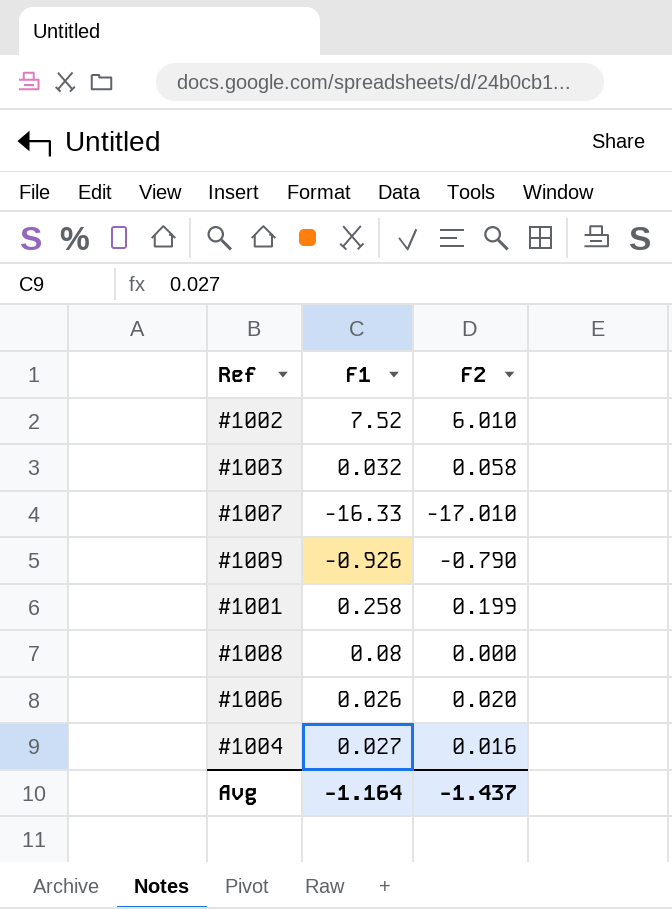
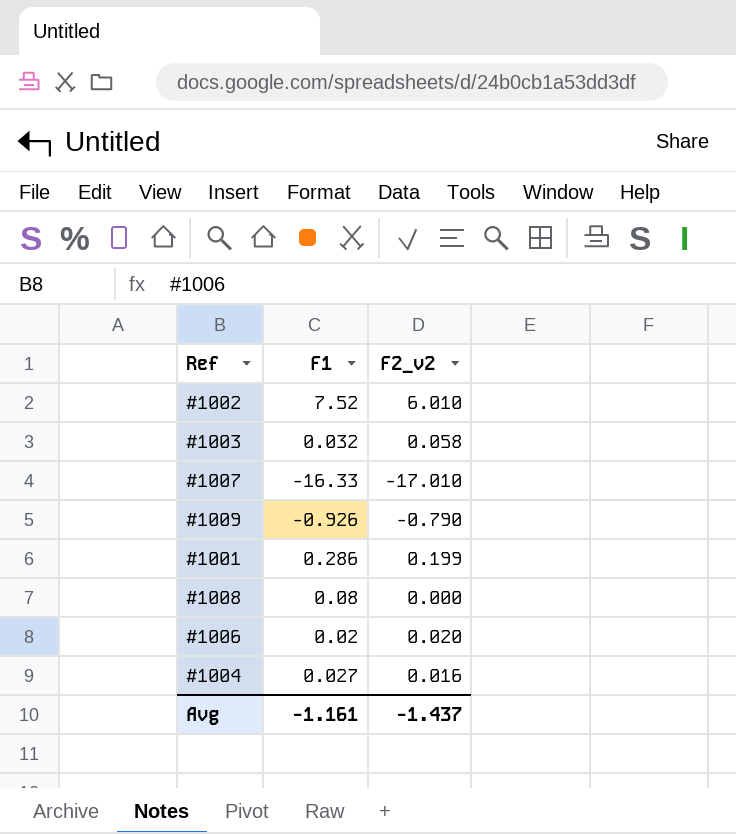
column name: F2 -> F2_v2
#1001 | F1: 0.258 -> 0.286
#1006 | F1: 0.026 -> 0.02
Avg | F1: -1.164 -> -1.161

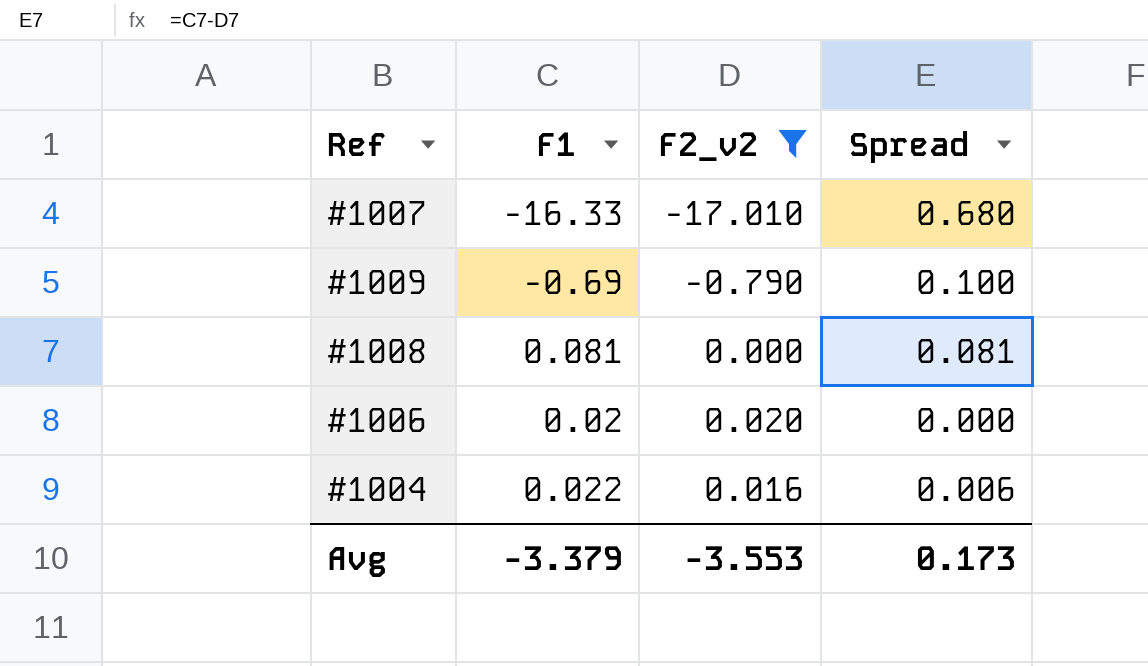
filter: none -> F2_v2 <= 0.020
column Spread | formula: none -> [F1] - [F2_v2]
#1009 | F1: -0.926 -> -0.69
#1008 | F1: 0.08 -> 0.081
#1004 | F1: 0.027 -> 0.022
Avg | F1: -1.161 -> -3.379
Avg | F2_v2: -1.437 -> -3.553

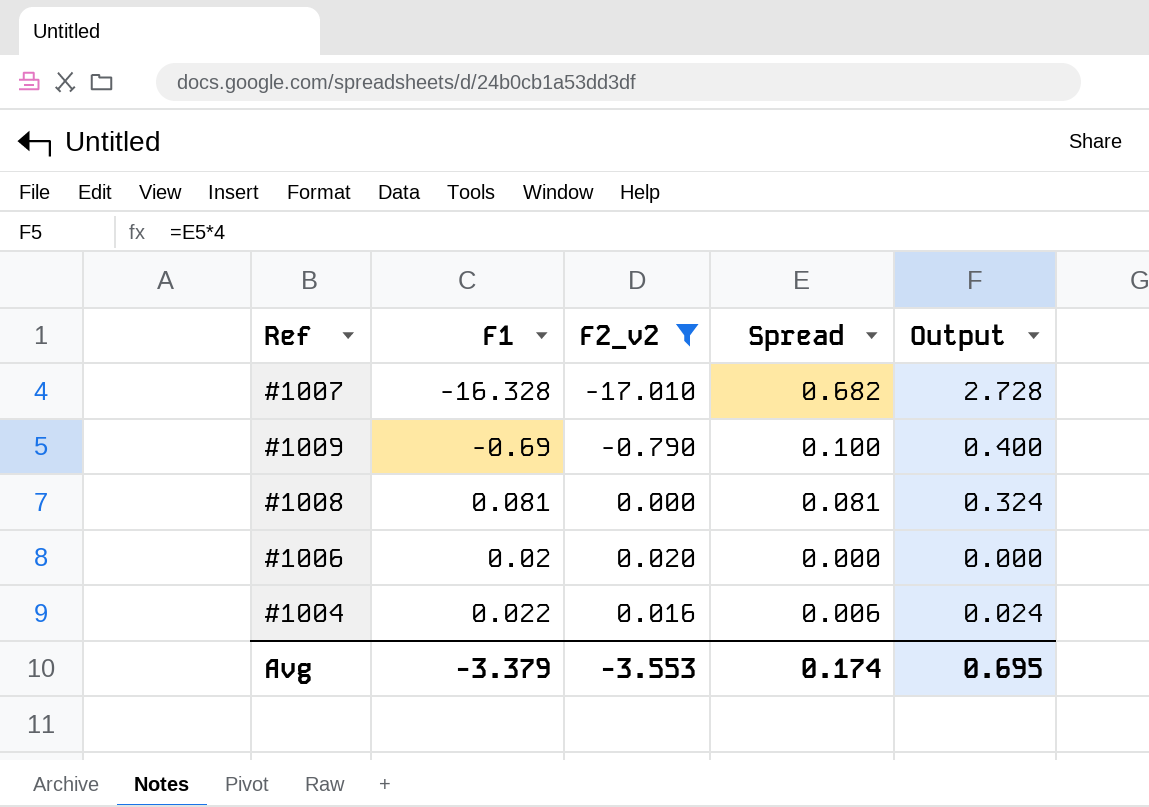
column Output | formula: none -> [Spread] * 4
#1007 | F1: -16.33 -> -16.328
#1007 | Spread: 0.680 -> 0.682
Avg | Spread: 0.173 -> 0.174

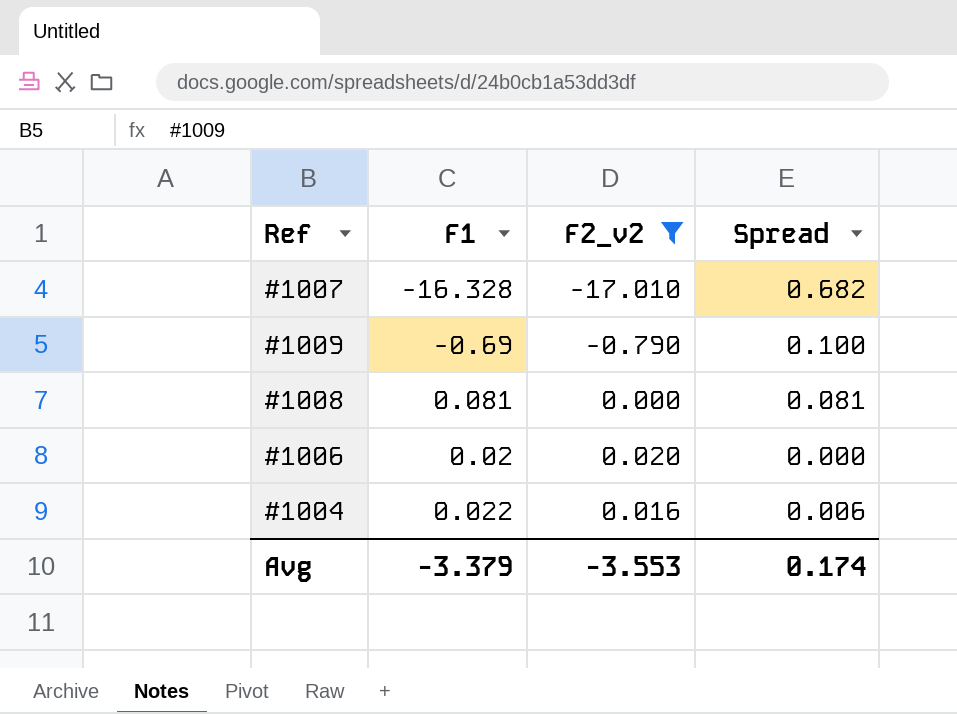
column Output | formula: [Spread] * 4 -> none

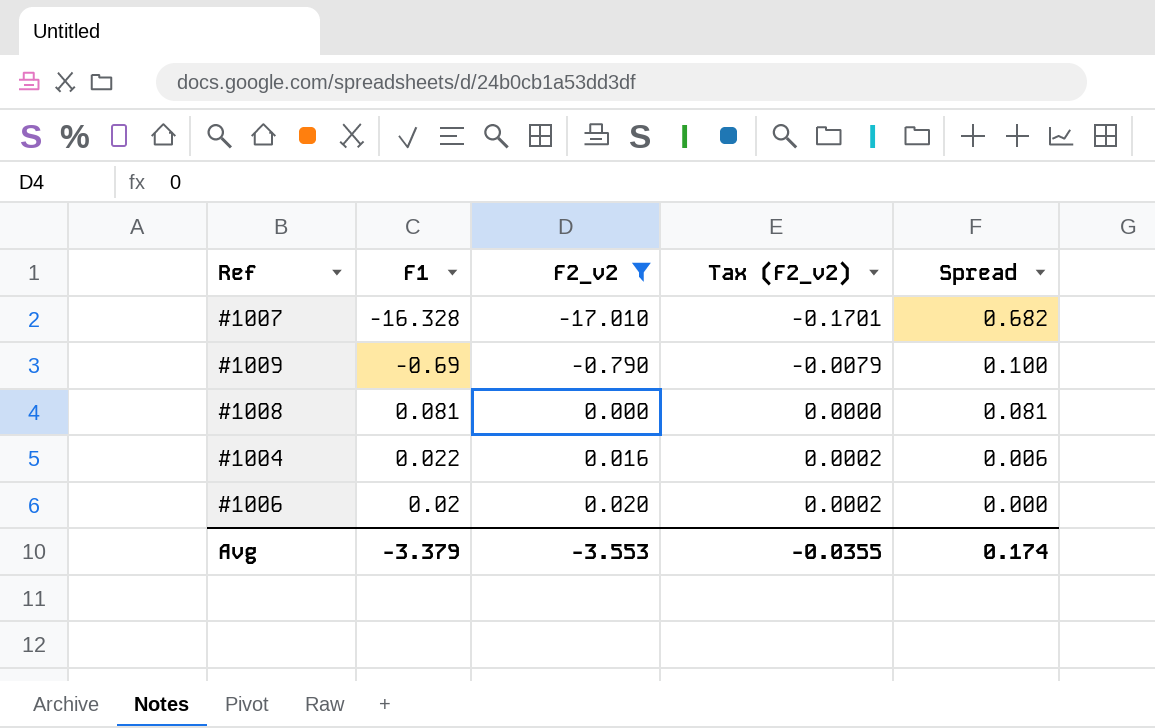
row order: none -> F2_v2 ascending
column Tax (F2_v2) | formula: none -> [F2_v2] * 0.01

